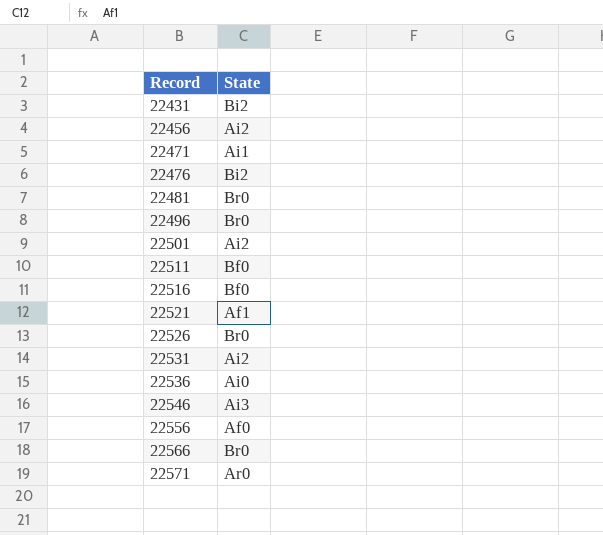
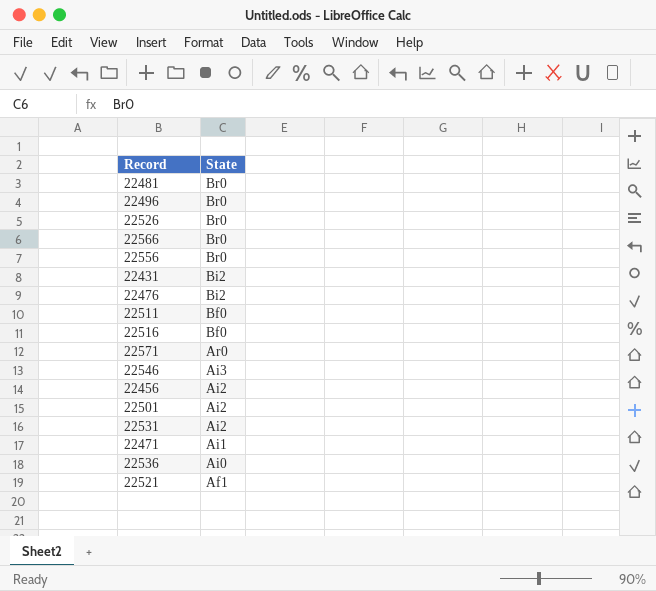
row order: Record ascending -> State descending
22556 | State: Af0 -> Br0

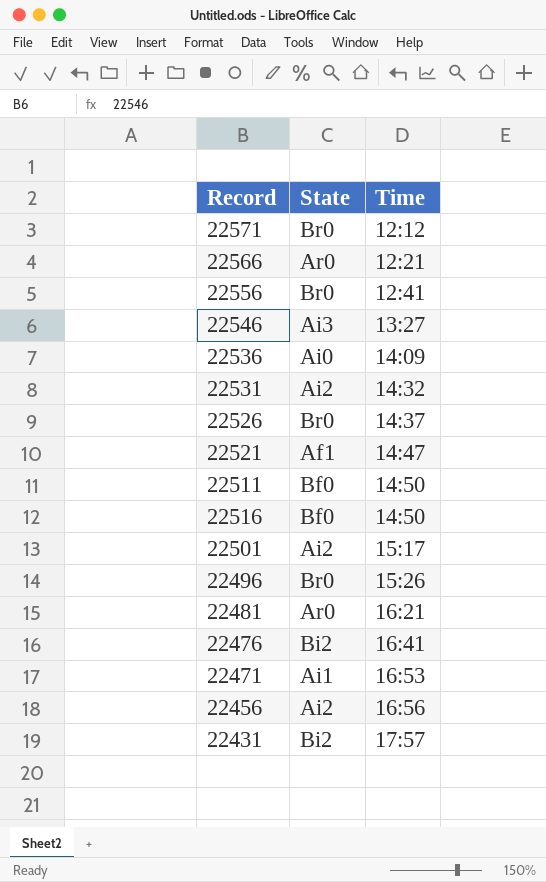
row order: State descending -> Time ascending
column Time | position: none -> 3
22571 | State: Ar0 -> Br0
22566 | State: Br0 -> Ar0
22481 | State: Br0 -> Ar0

